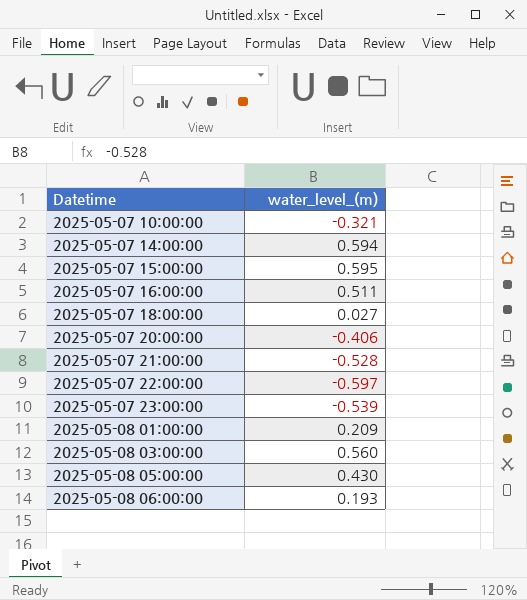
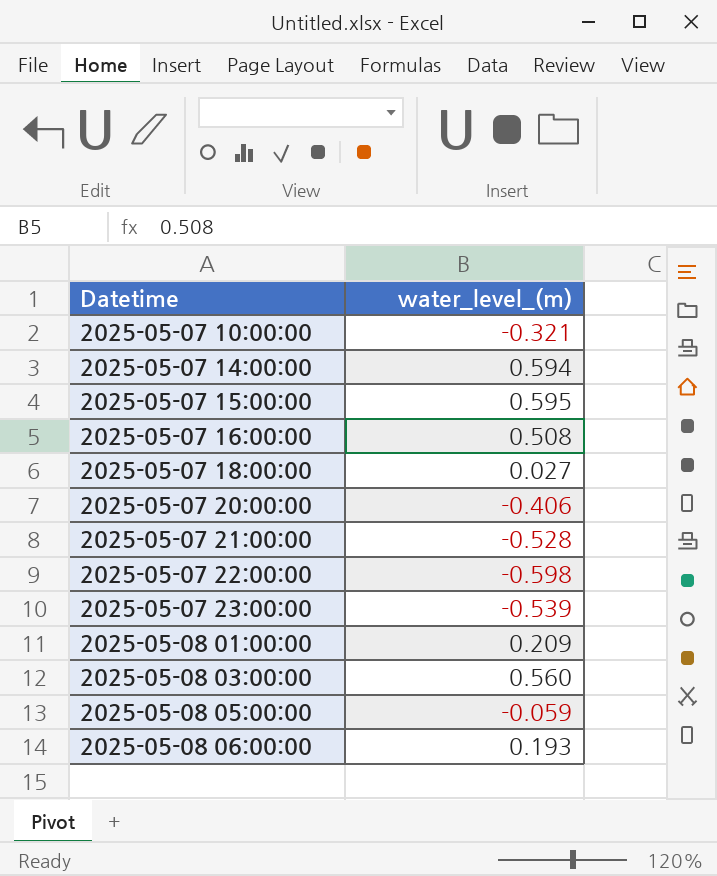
2025-05-07 16:00:00 | water_level_(m): 0.511 -> 0.508
2025-05-07 22:00:00 | water_level_(m): -0.597 -> -0.598
2025-05-08 05:00:00 | water_level_(m): 0.430 -> -0.059

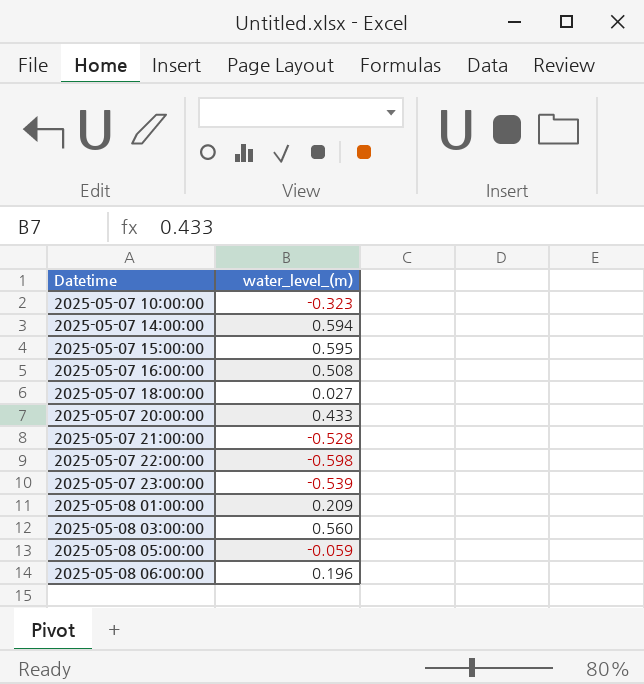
2025-05-07 10:00:00 | water_level_(m): -0.321 -> -0.323
2025-05-07 20:00:00 | water_level_(m): -0.406 -> 0.433
2025-05-08 06:00:00 | water_level_(m): 0.193 -> 0.196

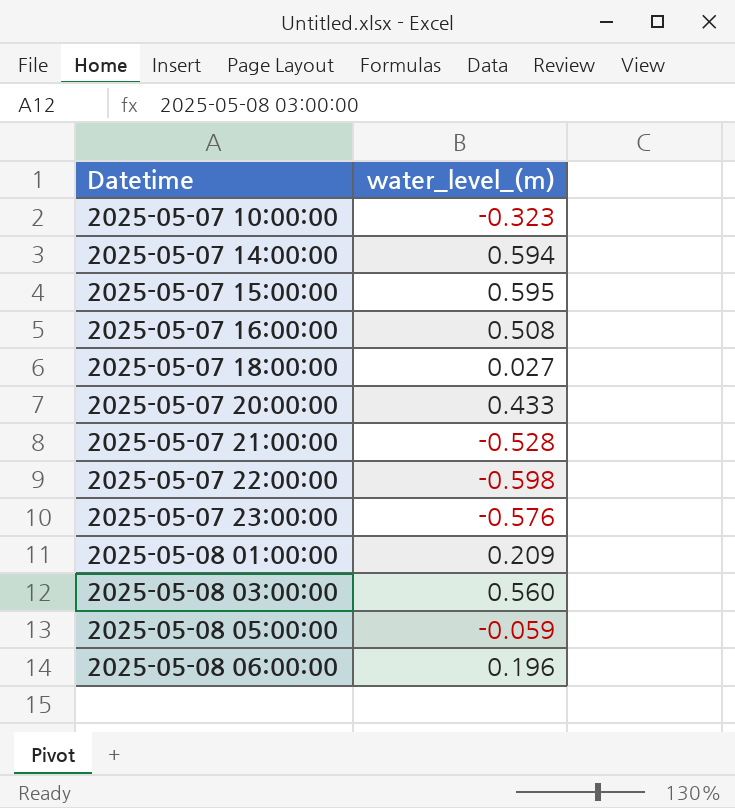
2025-05-07 23:00:00 | water_level_(m): -0.539 -> -0.576

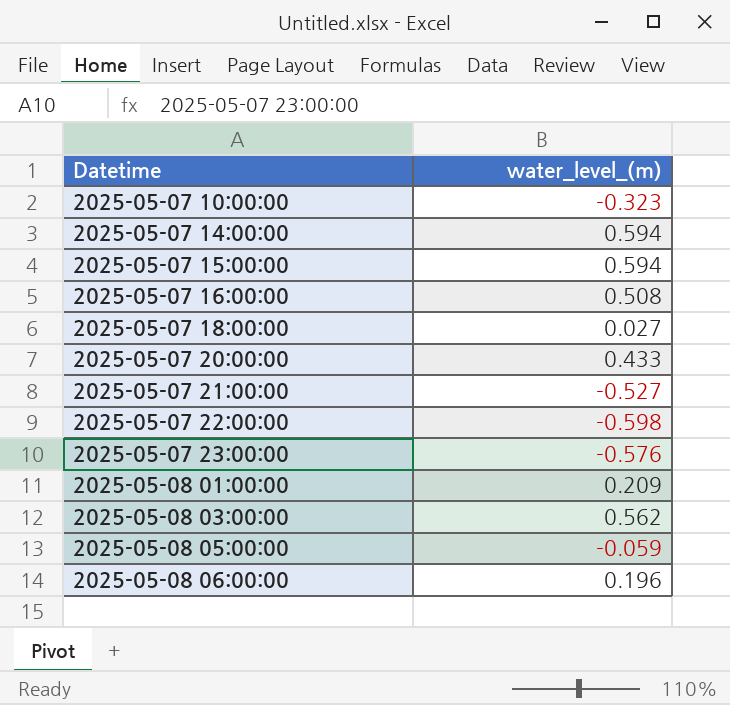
2025-05-07 15:00:00 | water_level_(m): 0.595 -> 0.594
2025-05-07 21:00:00 | water_level_(m): -0.528 -> -0.527
2025-05-08 03:00:00 | water_level_(m): 0.560 -> 0.562

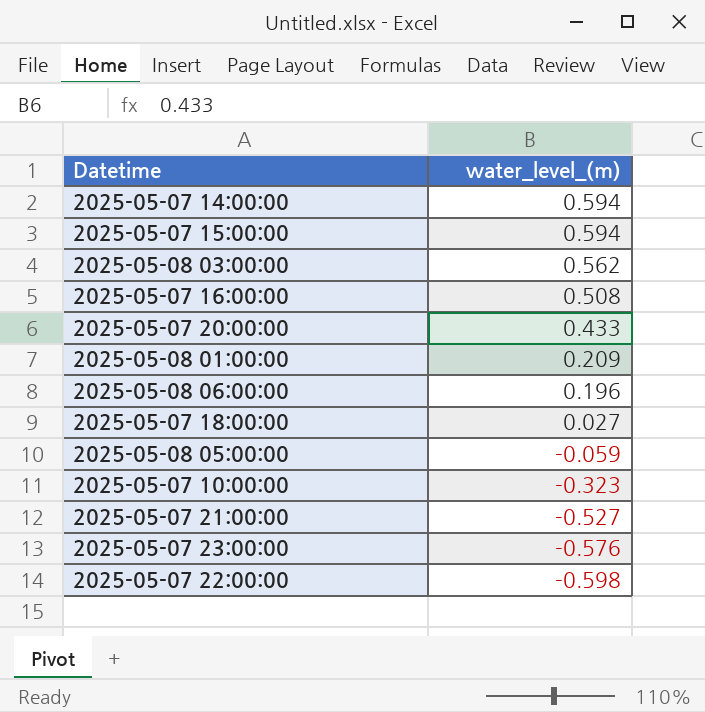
row order: Datetime ascending -> water_level_(m) descending

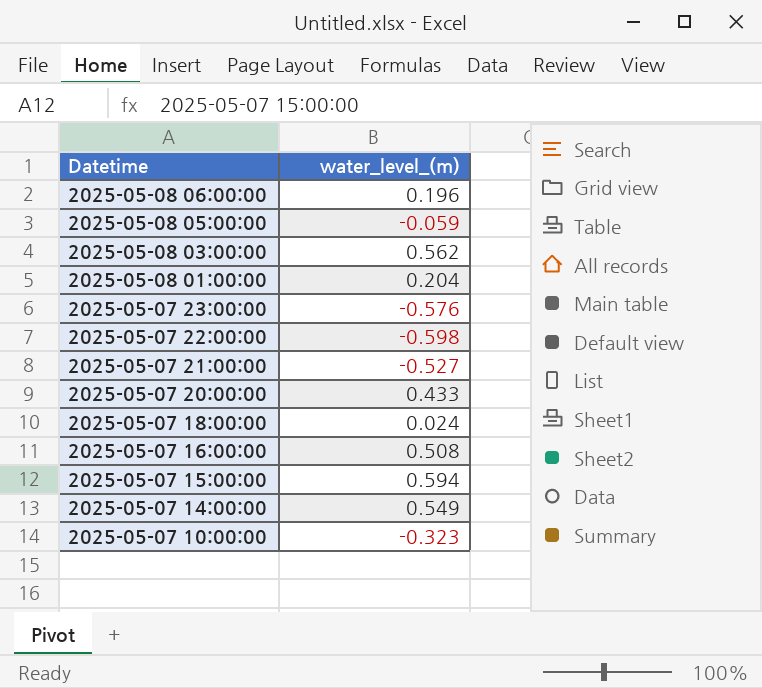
row order: water_level_(m) descending -> Datetime descending
2025-05-08 01:00:00 | water_level_(m): 0.209 -> 0.204
2025-05-07 18:00:00 | water_level_(m): 0.027 -> 0.024
2025-05-07 14:00:00 | water_level_(m): 0.594 -> 0.549

